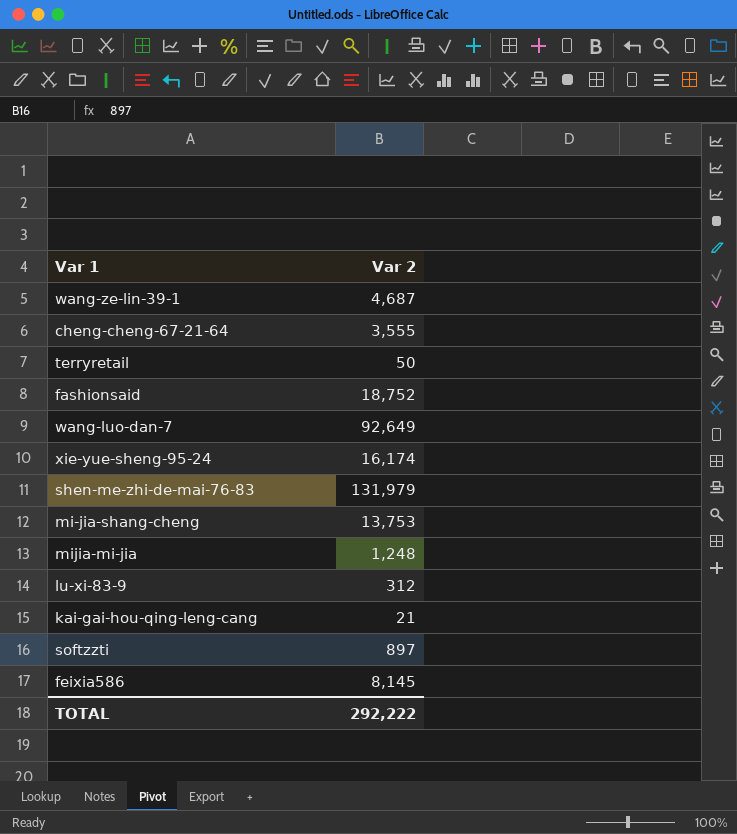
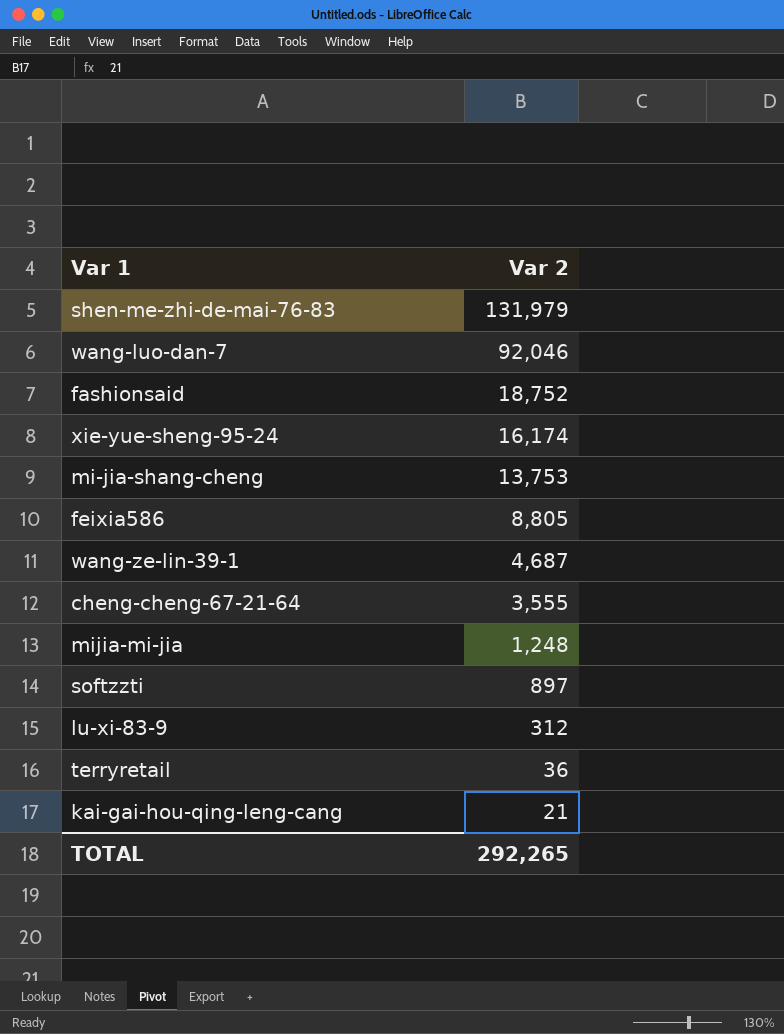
row order: none -> Var 2 descending
wang-luo-dan-7 | Var 2: 92,649 -> 92,046
feixia586 | Var 2: 8,145 -> 8,805
terryretail | Var 2: 50 -> 36
TOTAL | Var 2: 292,222 -> 292,265

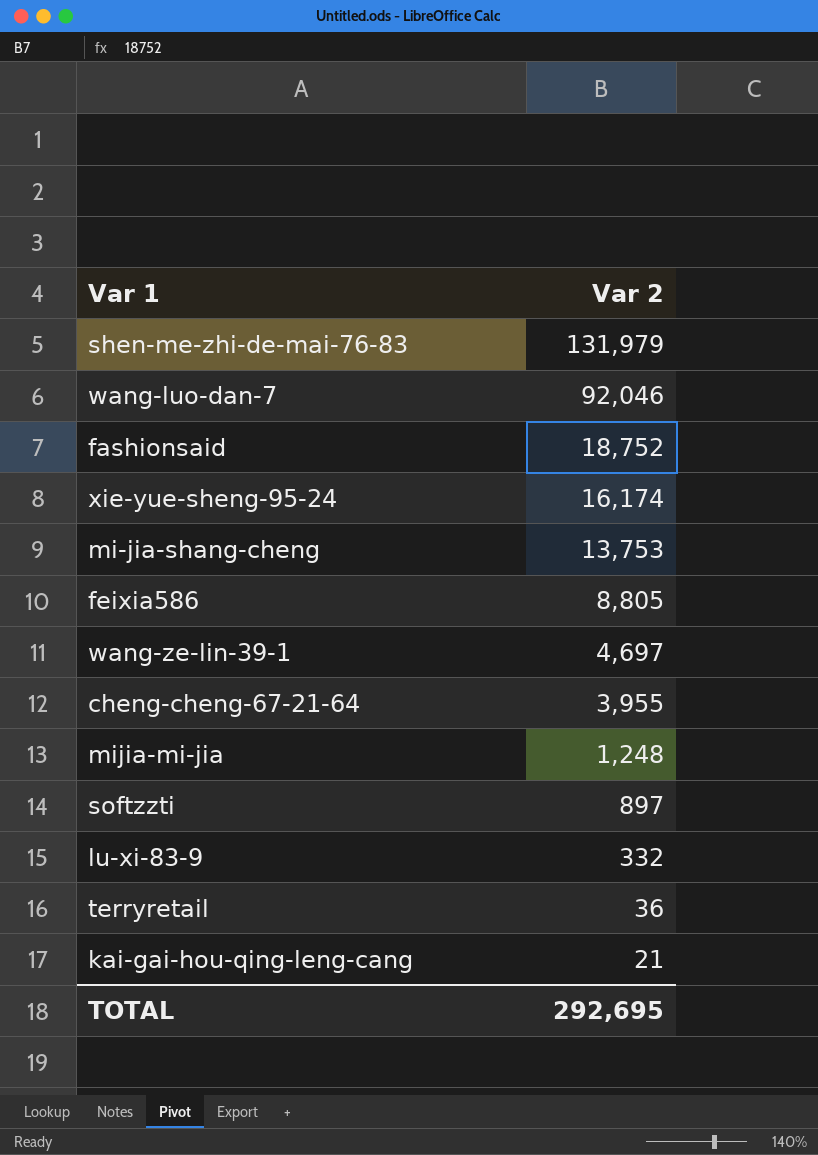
wang-ze-lin-39-1 | Var 2: 4,687 -> 4,697
cheng-cheng-67-21-64 | Var 2: 3,555 -> 3,955
lu-xi-83-9 | Var 2: 312 -> 332
TOTAL | Var 2: 292,265 -> 292,695

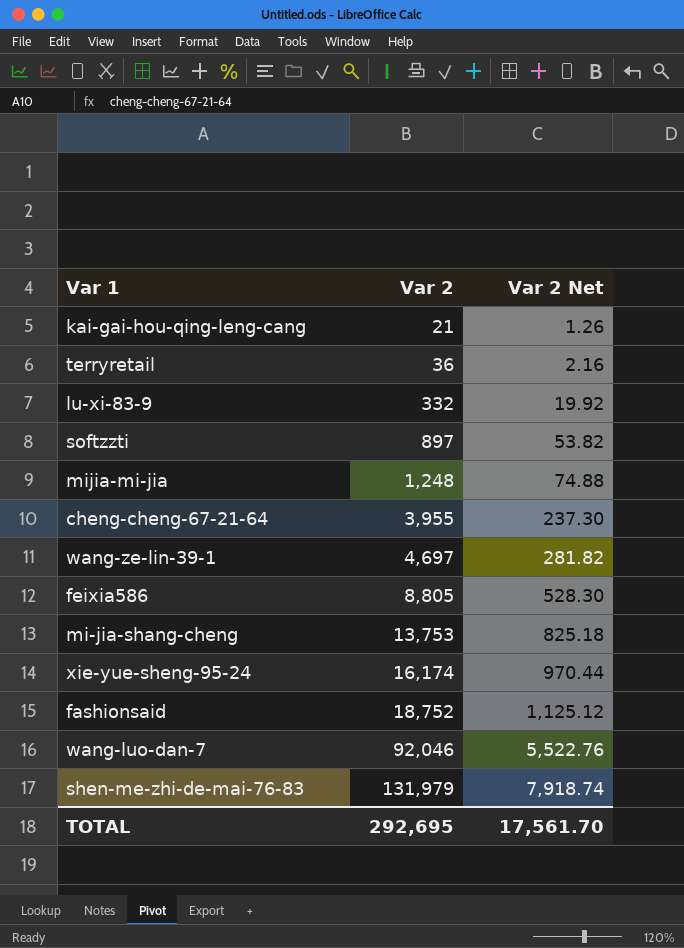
row order: Var 2 descending -> Var 2 ascending
column Var 2 Net | formula: none -> [Var 2] * 0.06

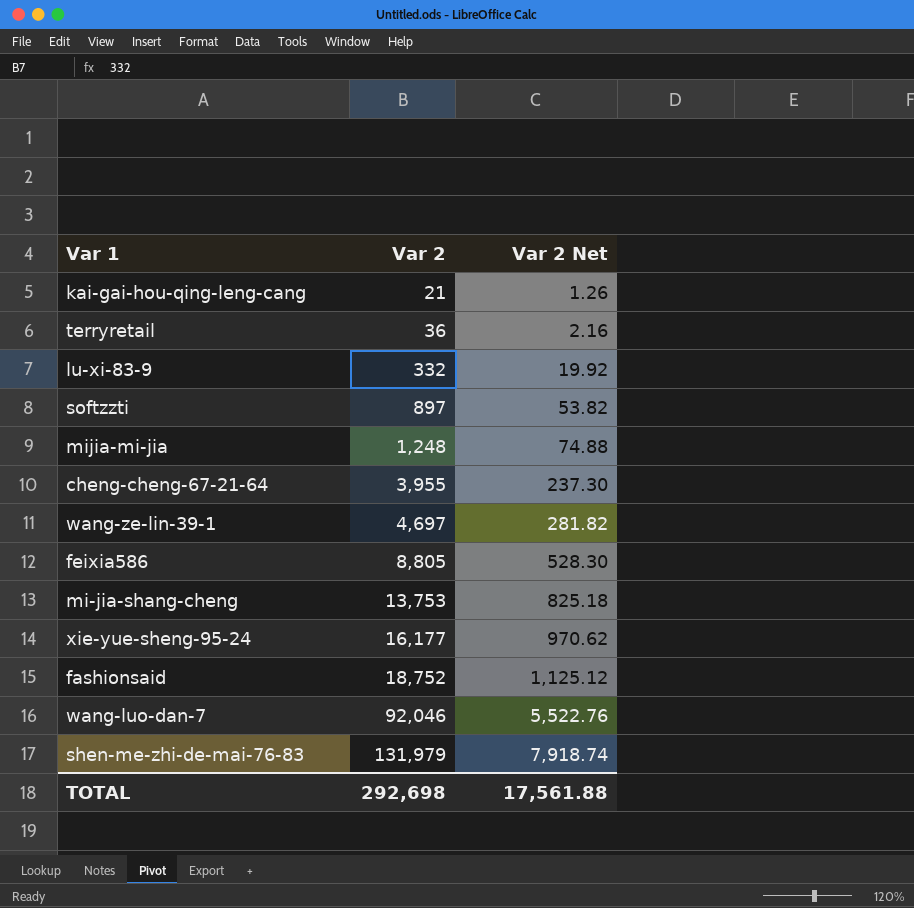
xie-yue-sheng-95-24 | Var 2: 16,174 -> 16,177
xie-yue-sheng-95-24 | Var 2 Net: 970.44 -> 970.62
TOTAL | Var 2: 292,695 -> 292,698
TOTAL | Var 2 Net: 17,561.70 -> 17,561.88

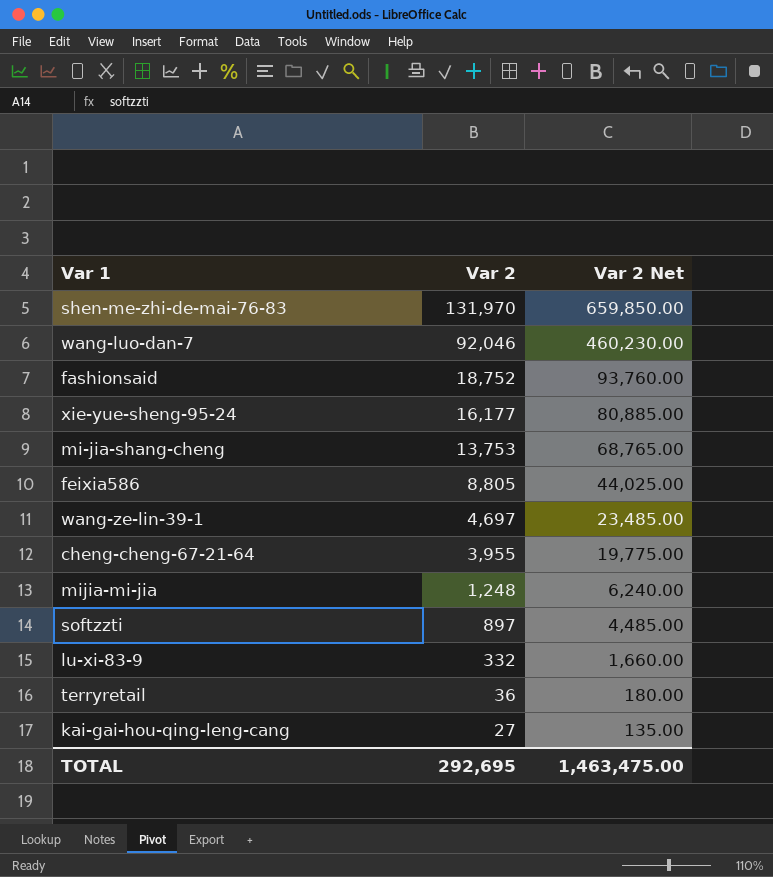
row order: Var 2 ascending -> Var 2 descending
column Var 2 Net | formula: [Var 2] * 0.06 -> [Var 2] * 5
shen-me-zhi-de-mai-76-83 | Var 2: 131,979 -> 131,970
kai-gai-hou-qing-leng-cang | Var 2: 21 -> 27
TOTAL | Var 2: 292,698 -> 292,695
TOTAL | Var 2 Net: 17,561.88 -> 1,463,475.00

